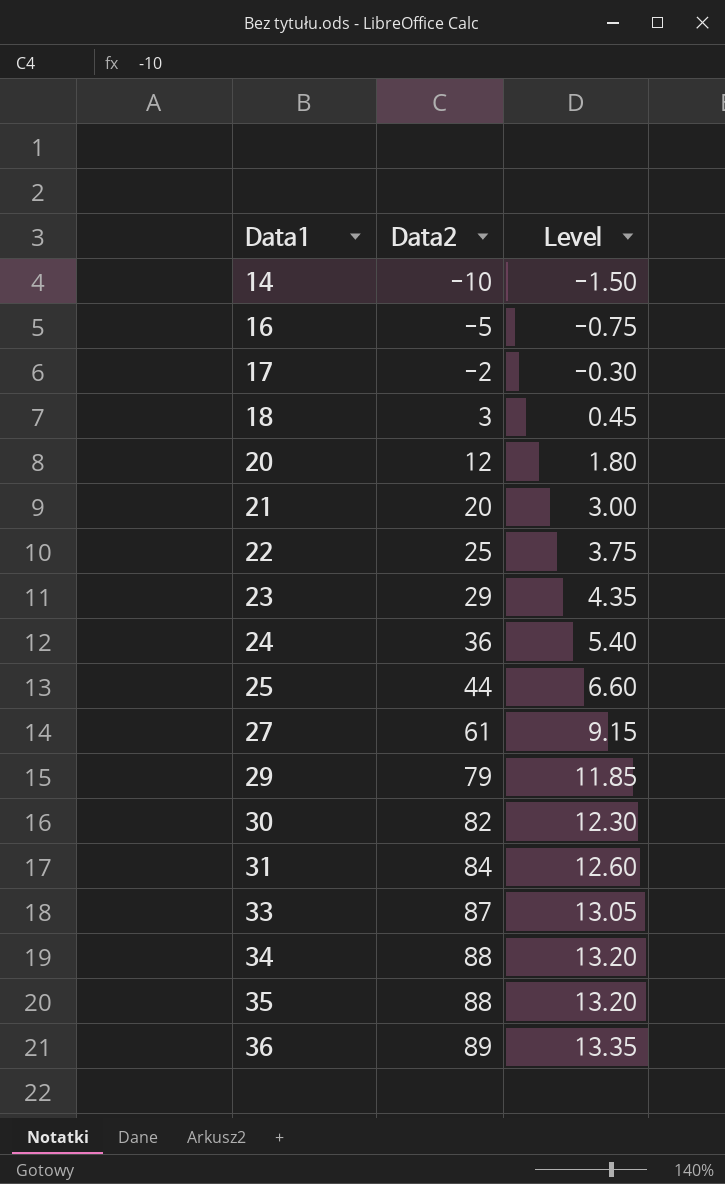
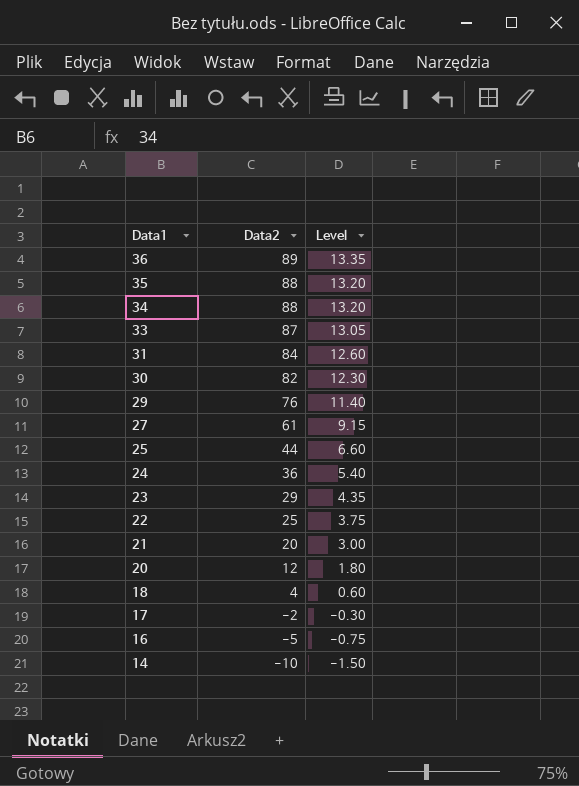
row order: Data1 ascending -> Data1 descending
29 | Data2: 79 -> 76
29 | Level: 11.85 -> 11.40
18 | Data2: 3 -> 4
18 | Level: 0.45 -> 0.60

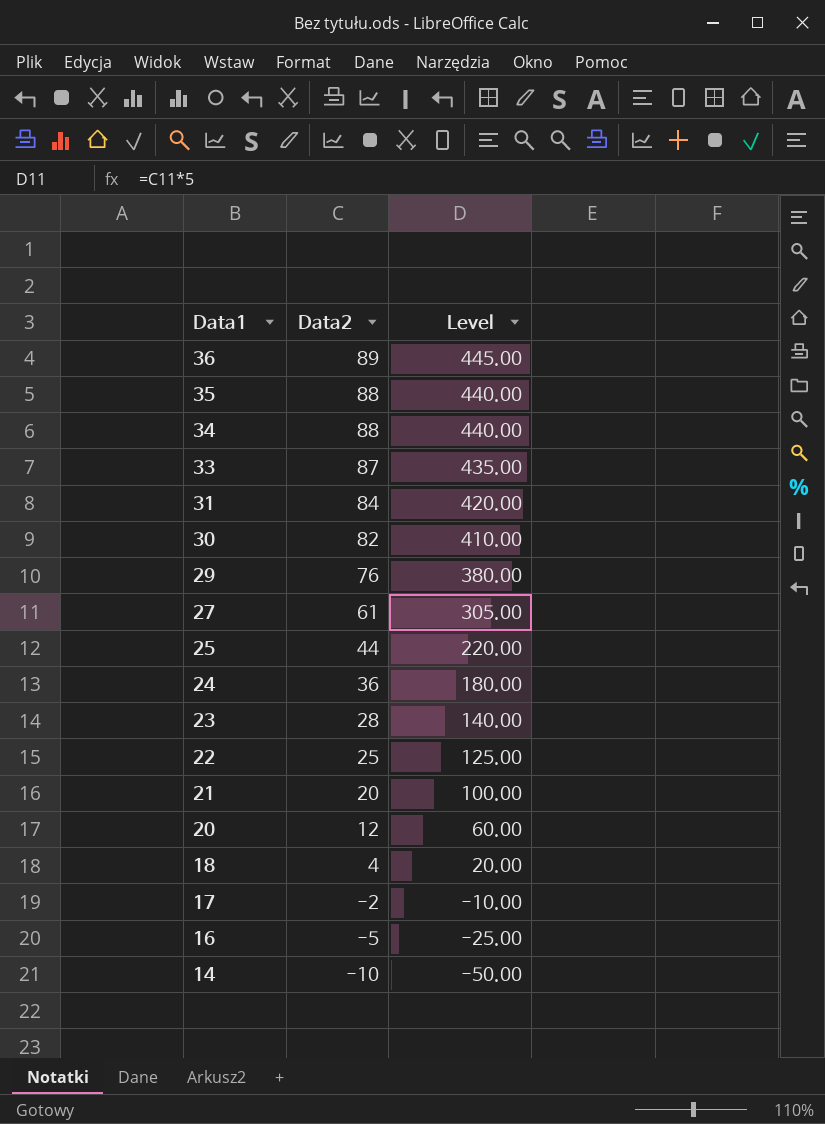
column Level | formula: [Data2] * 0.15 -> [Data2] * 5
23 | Data2: 29 -> 28

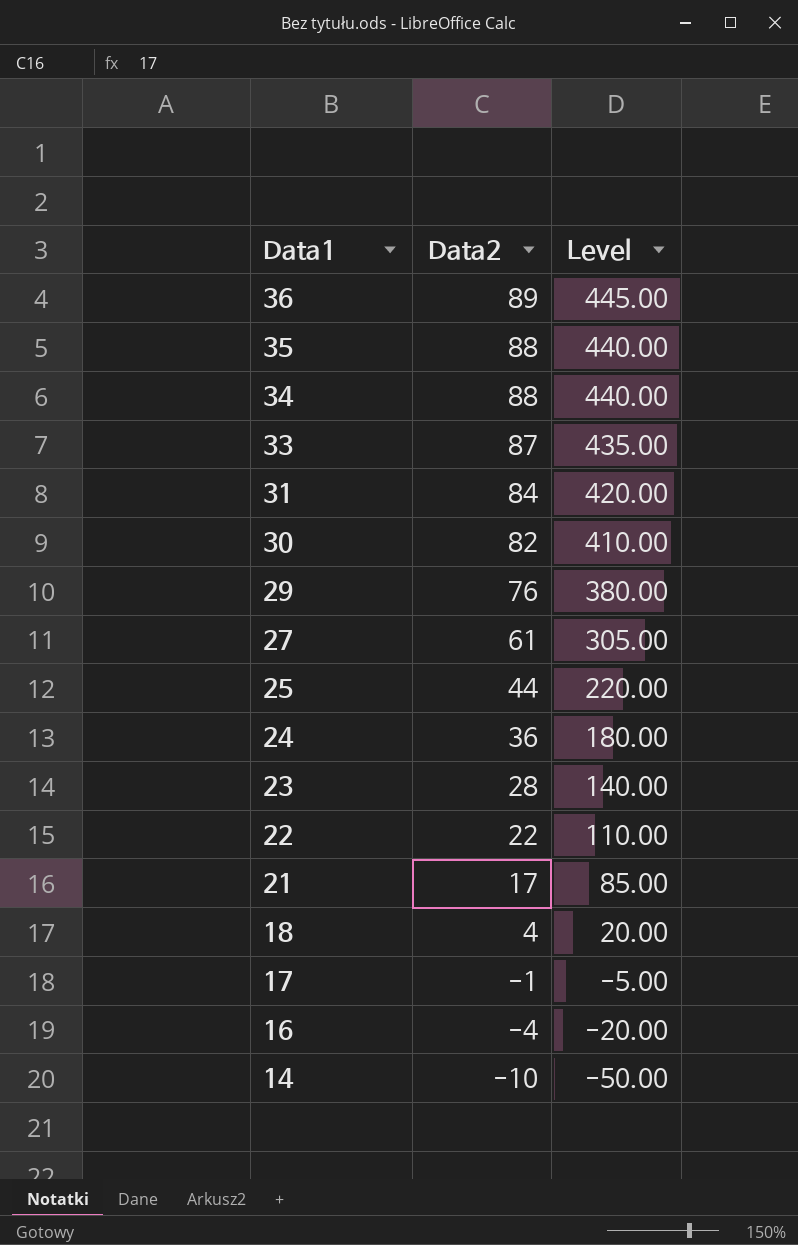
row 20: 12 | 60.00 -> none
22 | Data2: 25 -> 22
22 | Level: 125.00 -> 110.00
21 | Data2: 20 -> 17
21 | Level: 100.00 -> 85.00
17 | Data2: -2 -> -1
17 | Level: -10.00 -> -5.00
16 | Data2: -5 -> -4
16 | Level: -25.00 -> -20.00

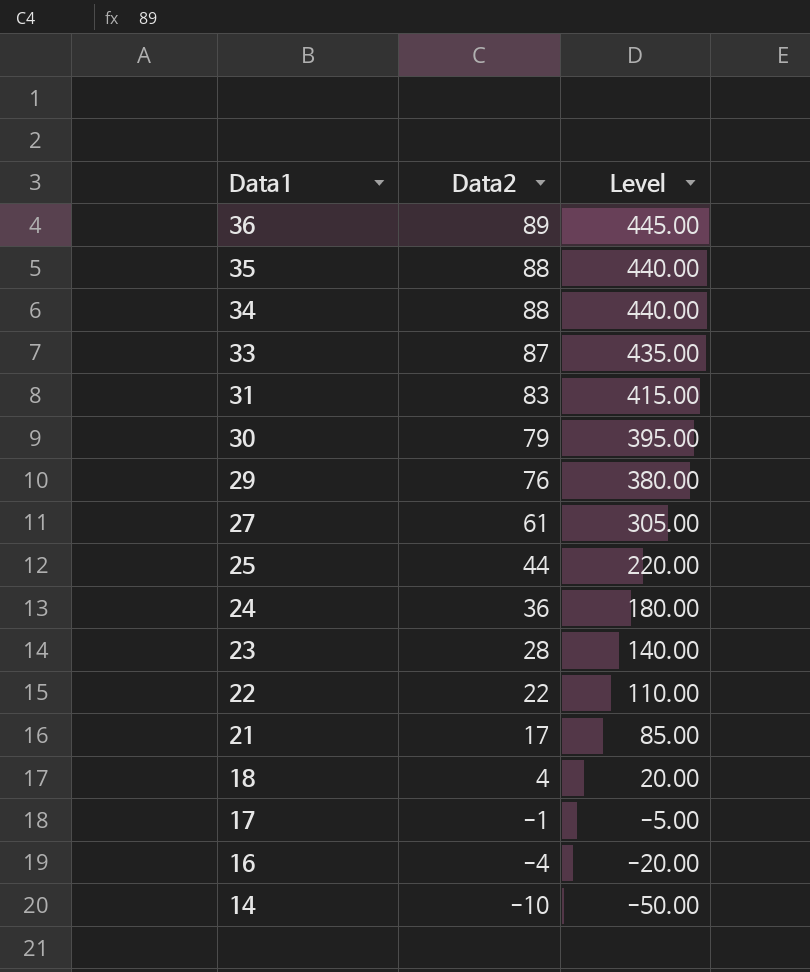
31 | Data2: 84 -> 83
31 | Level: 420.00 -> 415.00
30 | Data2: 82 -> 79
30 | Level: 410.00 -> 395.00

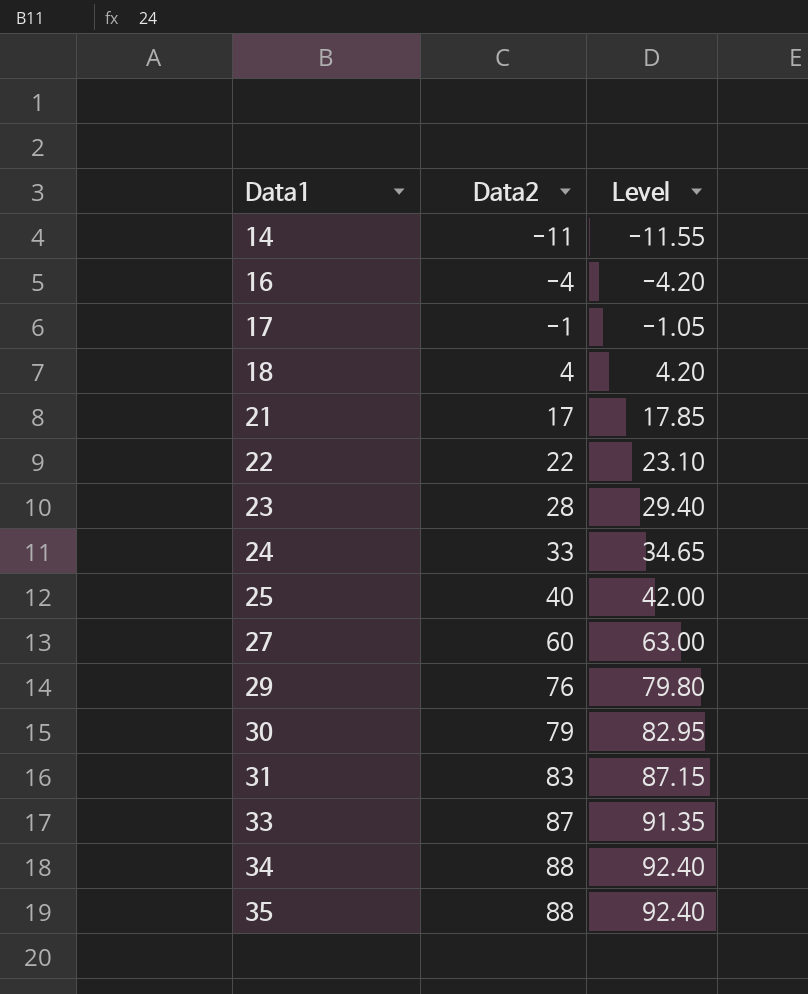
row order: Data1 descending -> Data1 ascending
column Level | formula: [Data2] * 5 -> [Data2] * 1.05
row 36: 89 | 445.00 -> none
14 | Data2: -10 -> -11
24 | Data2: 36 -> 33
25 | Data2: 44 -> 40
27 | Data2: 61 -> 60

